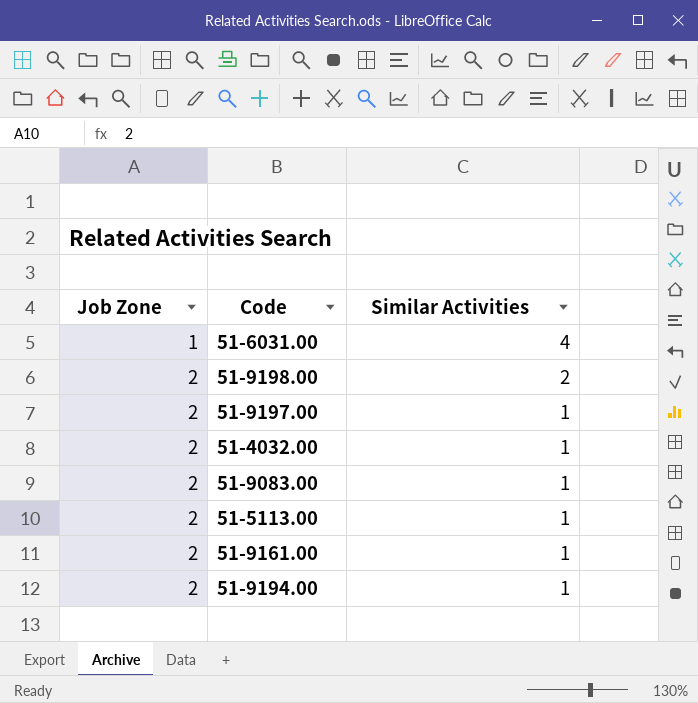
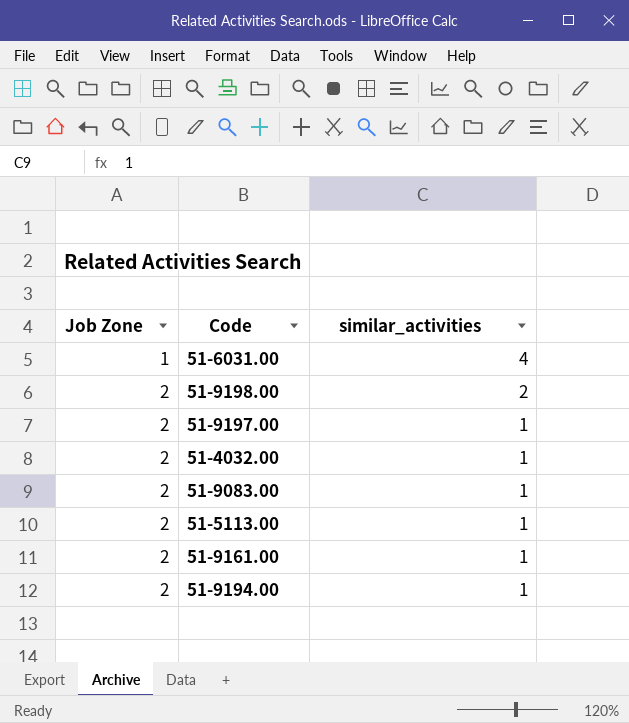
column name: Similar Activities -> similar_activities

